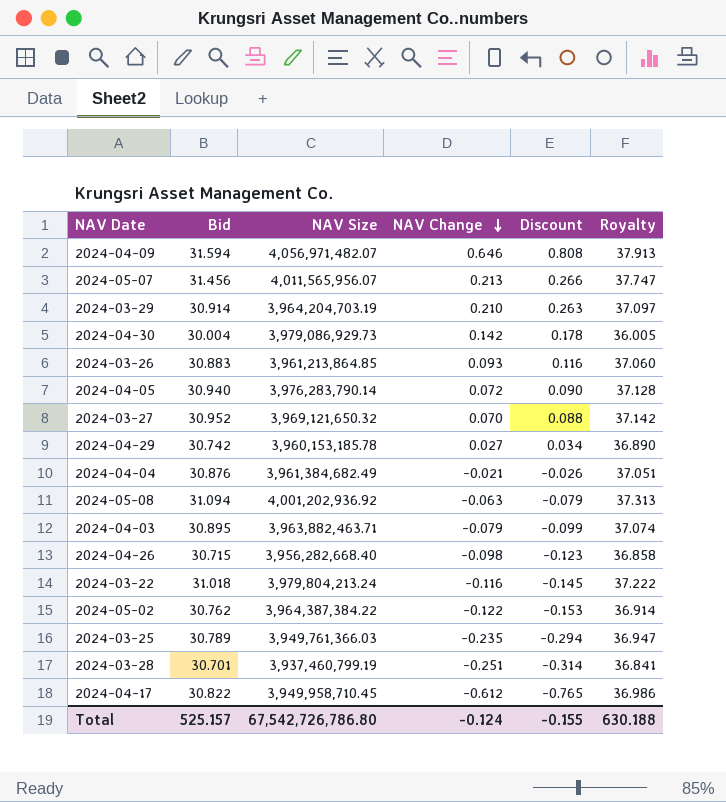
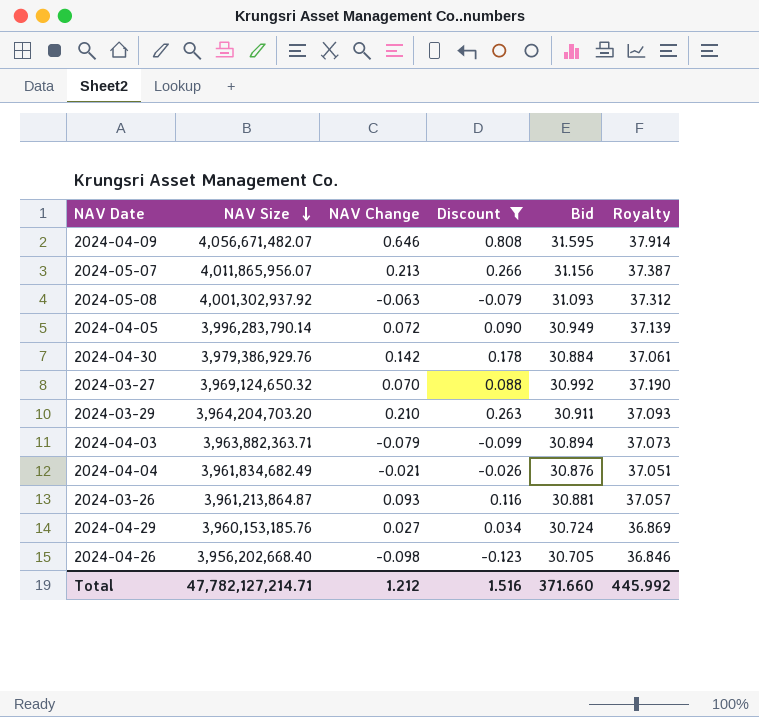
filter: none -> Discount >= -0.123
row order: NAV Change descending -> NAV Size descending
column Bid | position: 2 -> 5
2024-04-09 | NAV Size: 4,056,971,482.07 -> 4,056,671,482.07
2024-04-09 | Bid: 31.594 -> 31.595
2024-04-09 | Royalty: 37.913 -> 37.914
2024-05-07 | NAV Size: 4,011,565,956.07 -> 4,011,865,956.07
2024-05-07 | Bid: 31.456 -> 31.156
2024-05-07 | Royalty: 37.747 -> 37.387
2024-05-08 | NAV Size: 4,001,202,936.92 -> 4,001,302,937.92
2024-05-08 | Bid: 31.094 -> 31.093
2024-05-08 | Royalty: 37.313 -> 37.312
2024-04-05 | NAV Size: 3,976,283,790.14 -> 3,996,283,790.14
2024-04-05 | Bid: 30.940 -> 30.949
2024-04-05 | Royalty: 37.128 -> 37.139
2024-04-30 | NAV Size: 3,979,086,929.73 -> 3,979,386,929.76
2024-04-30 | Bid: 30.004 -> 30.884
2024-04-30 | Royalty: 36.005 -> 37.061
2024-03-27 | NAV Size: 3,969,121,650.32 -> 3,969,124,650.32
2024-03-27 | Bid: 30.952 -> 30.992
2024-03-27 | Royalty: 37.142 -> 37.190
2024-03-29 | NAV Size: 3,964,204,703.19 -> 3,964,204,703.20
2024-03-29 | Bid: 30.914 -> 30.911
2024-03-29 | Royalty: 37.097 -> 37.093
2024-04-03 | NAV Size: 3,963,882,463.71 -> 3,963,882,363.71
2024-04-03 | Bid: 30.895 -> 30.894
2024-04-03 | Royalty: 37.074 -> 37.073
2024-04-04 | NAV Size: 3,961,384,682.49 -> 3,961,834,682.49
2024-03-26 | NAV Size: 3,961,213,864.85 -> 3,961,213,864.87
2024-03-26 | Bid: 30.883 -> 30.881
2024-03-26 | Royalty: 37.060 -> 37.057
2024-04-29 | NAV Size: 3,960,153,185.78 -> 3,960,153,185.76
2024-04-29 | Bid: 30.742 -> 30.724
2024-04-29 | Royalty: 36.890 -> 36.869
2024-04-26 | NAV Size: 3,956,282,668.40 -> 3,956,202,668.40
2024-04-26 | Bid: 30.715 -> 30.705
2024-04-26 | Royalty: 36.858 -> 36.846
Total | NAV Size: 67,542,726,786.80 -> 47,782,127,214.71
Total | NAV Change: -0.124 -> 1.212
Total | Discount: -0.155 -> 1.516
Total | Bid: 525.157 -> 371.660
Total | Royalty: 630.188 -> 445.992

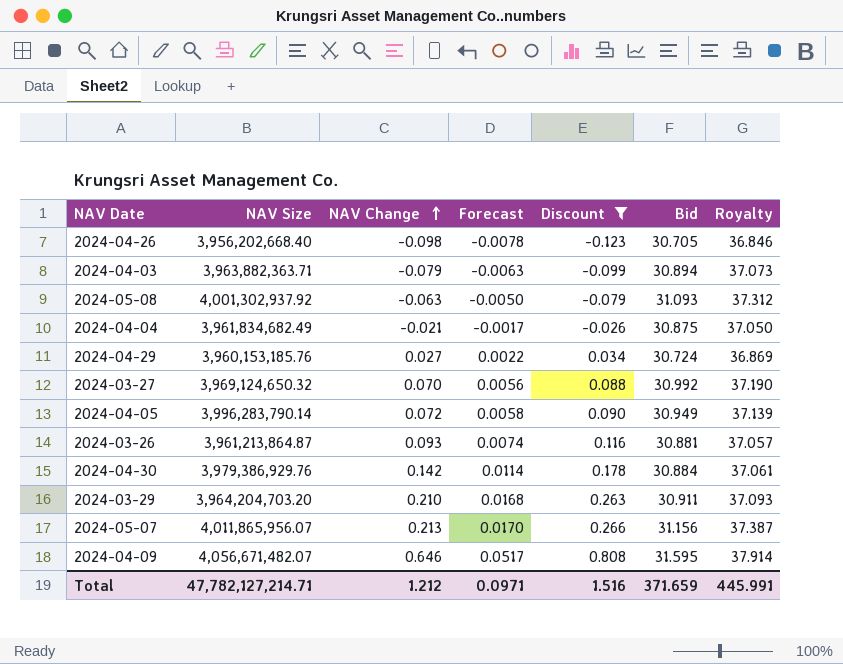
row order: NAV Size descending -> NAV Change ascending
column Forecast | formula: none -> [NAV Change] * 0.08
2024-04-04 | Bid: 30.876 -> 30.875
2024-04-04 | Royalty: 37.051 -> 37.050
Total | Bid: 371.660 -> 371.659
Total | Royalty: 445.992 -> 445.991

